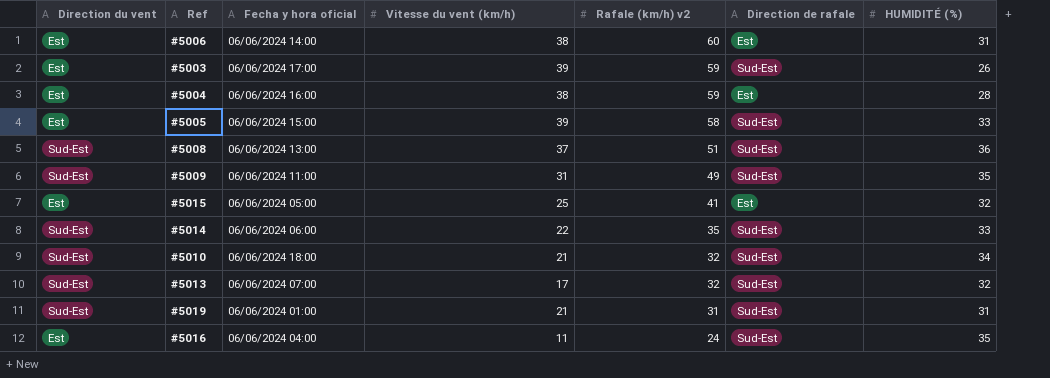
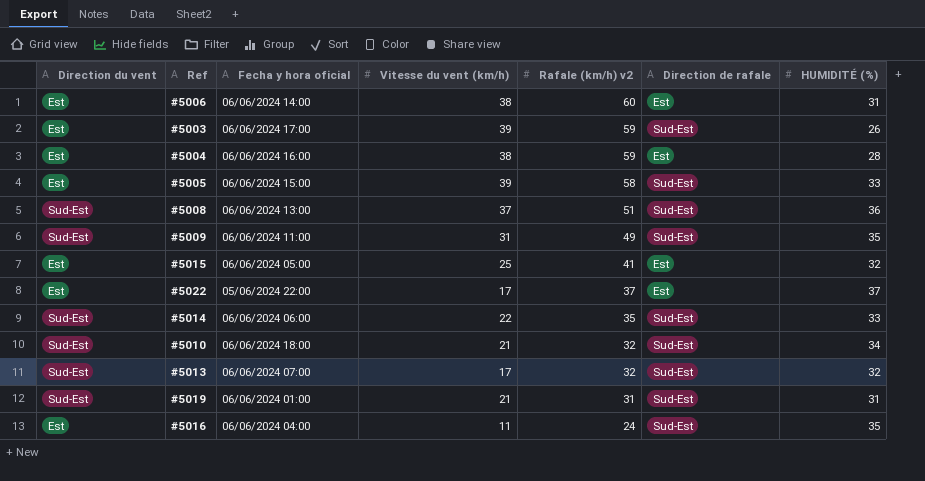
row #5022: none -> Est | 05/06/2024 22:00 | 17 | 37 | Est | 37

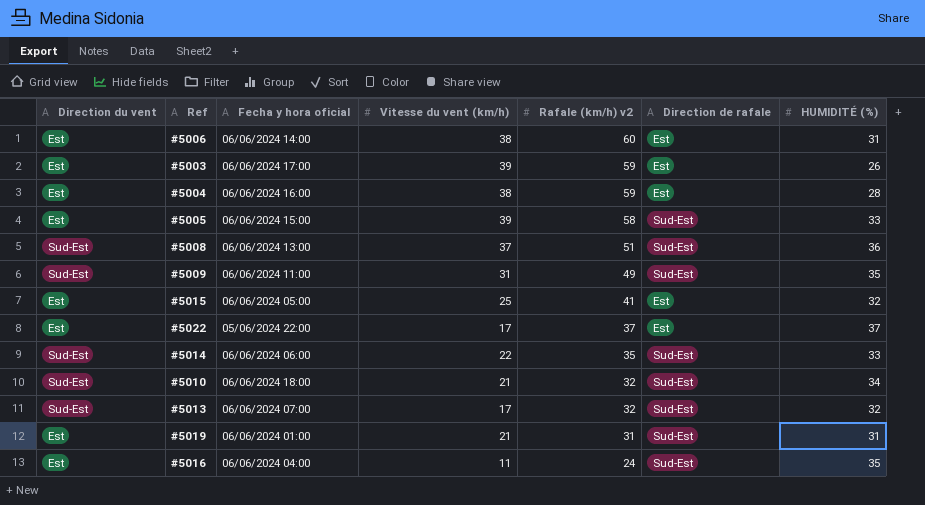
#5003 | Direction de rafale: Sud-Est -> Est
#5019 | Direction du vent: Sud-Est -> Est

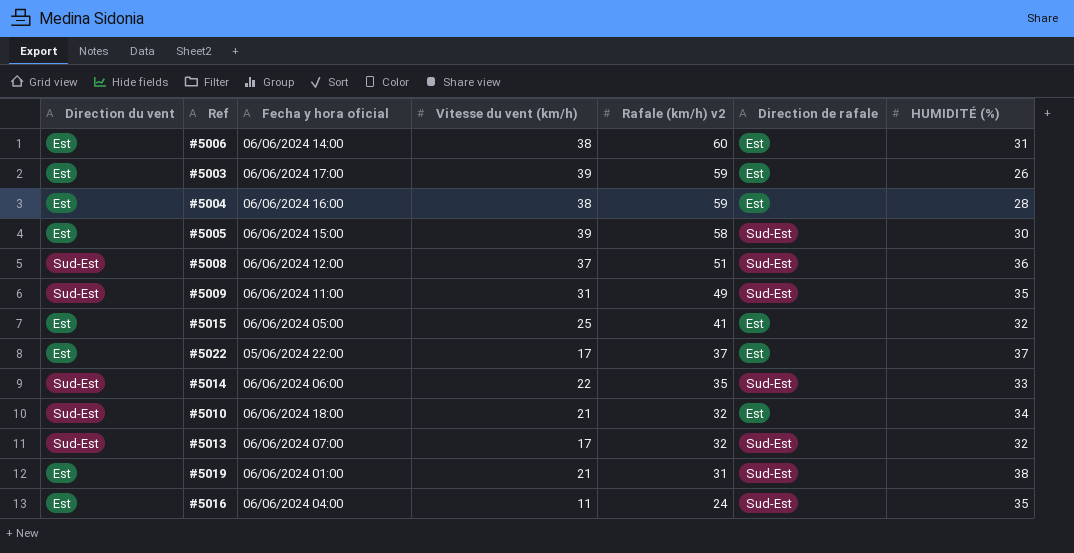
#5005 | HUMIDITÉ (%): 33 -> 30
#5008 | Fecha y hora oficial: 06/06/2024 13:00 -> 06/06/2024 12:00
#5010 | Direction de rafale: Sud-Est -> Est
#5019 | HUMIDITÉ (%): 31 -> 38

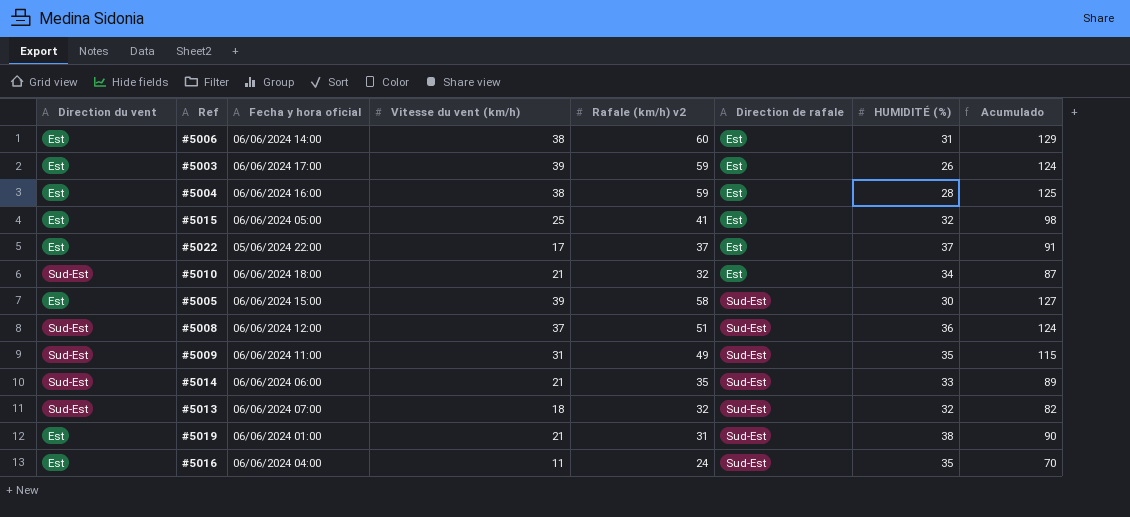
row order: Rafale (km/h) v2 descending -> Direction de rafale ascending
column Acumulado | formula: none -> [Vitesse du vent (km/h)] + [Rafale (km/h) v2] + [HUMIDITÉ (%)]
#5014 | Vitesse du vent (km/h): 22 -> 21
#5013 | Vitesse du vent (km/h): 17 -> 18

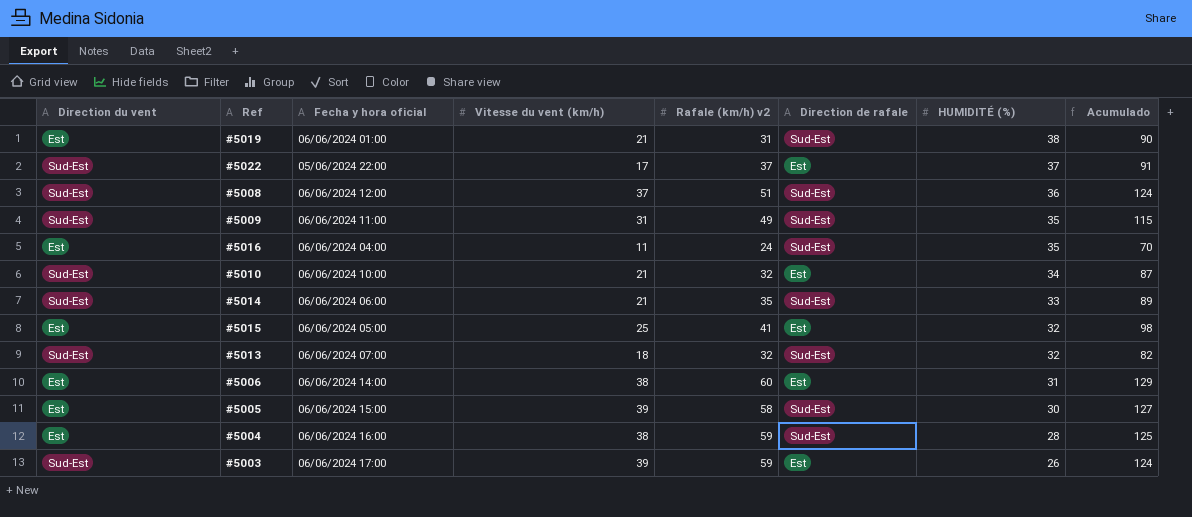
row order: Direction de rafale ascending -> HUMIDITÉ (%) descending
#5022 | Direction du vent: Est -> Sud-Est
#5010 | Fecha y hora oficial: 06/06/2024 18:00 -> 06/06/2024 10:00
#5004 | Direction de rafale: Est -> Sud-Est
#5003 | Direction du vent: Est -> Sud-Est

